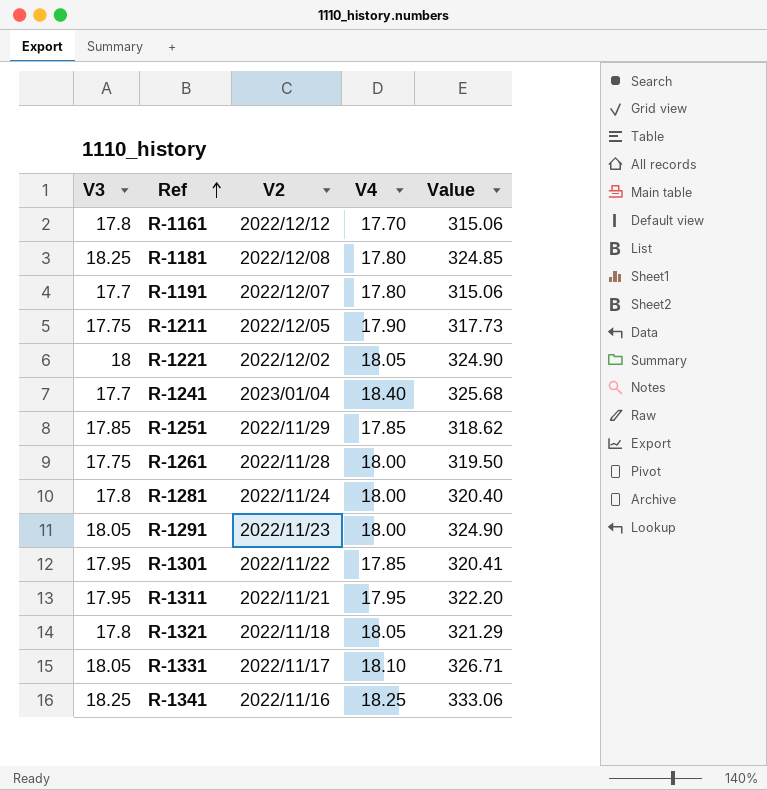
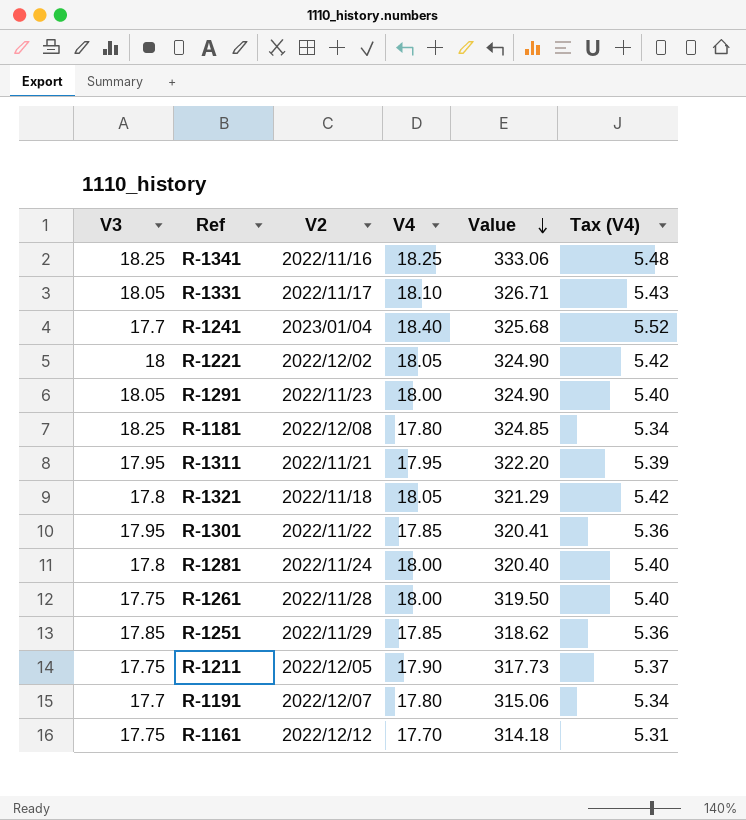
row order: Ref ascending -> Value descending
column Tax (V4) | formula: none -> [V4] * 0.3
R-1161 | V3: 17.8 -> 17.75
R-1161 | Value: 315.06 -> 314.18

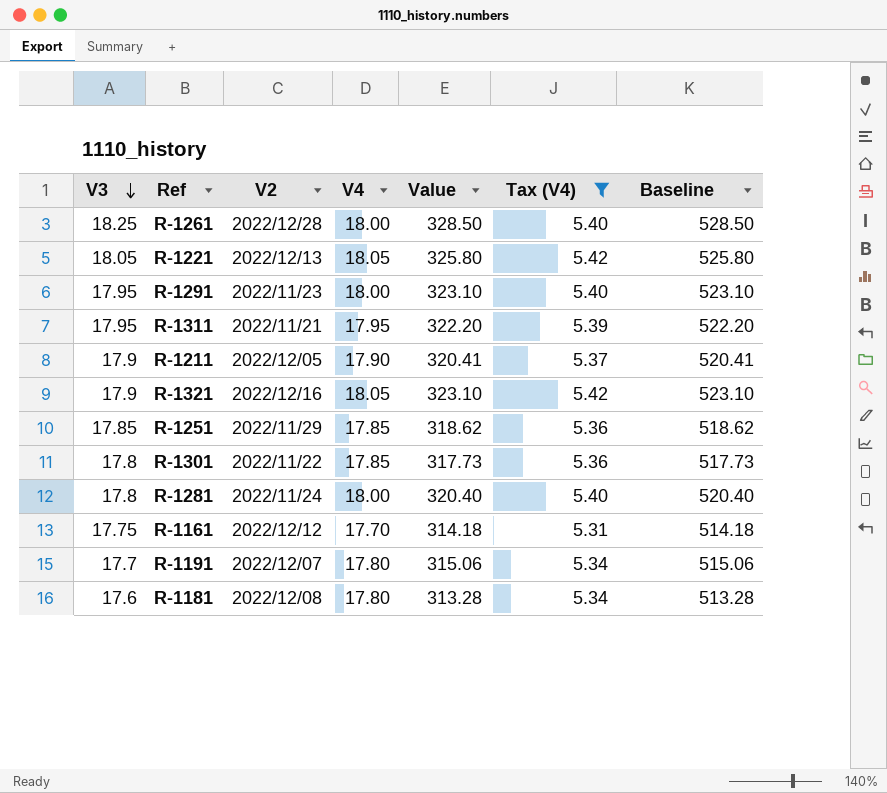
filter: none -> Tax (V4) <= 5.42
row order: Value descending -> V3 descending
column Baseline | formula: none -> [Value] + 200
R-1261 | V3: 17.75 -> 18.25
R-1261 | V2: 2022/11/28 -> 2022/12/28
R-1261 | Value: 319.50 -> 328.50
R-1221 | V3: 18 -> 18.05
R-1221 | V2: 2022/12/02 -> 2022/12/13
R-1221 | Value: 324.90 -> 325.80
R-1291 | V3: 18.05 -> 17.95
R-1291 | Value: 324.90 -> 323.10
R-1211 | V3: 17.75 -> 17.9
R-1211 | Value: 317.73 -> 320.41
R-1321 | V3: 17.8 -> 17.9
R-1321 | V2: 2022/11/18 -> 2022/12/16
R-1321 | Value: 321.29 -> 323.10
R-1301 | V3: 17.95 -> 17.8
R-1301 | Value: 320.41 -> 317.73
R-1181 | V3: 18.25 -> 17.6
R-1181 | Value: 324.85 -> 313.28

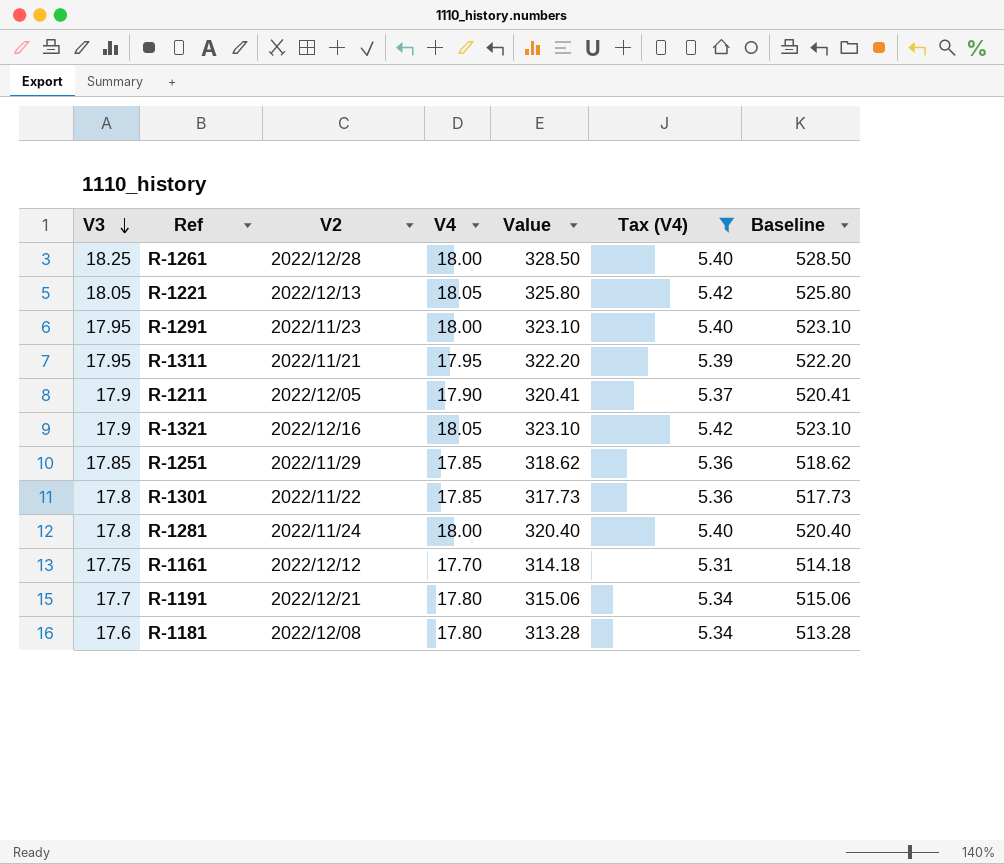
R-1191 | V2: 2022/12/07 -> 2022/12/21

